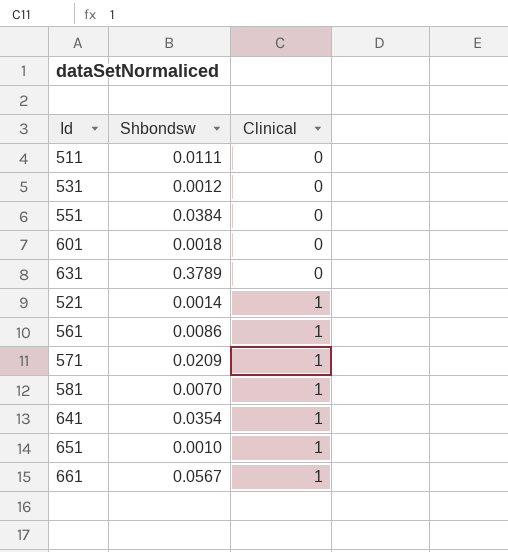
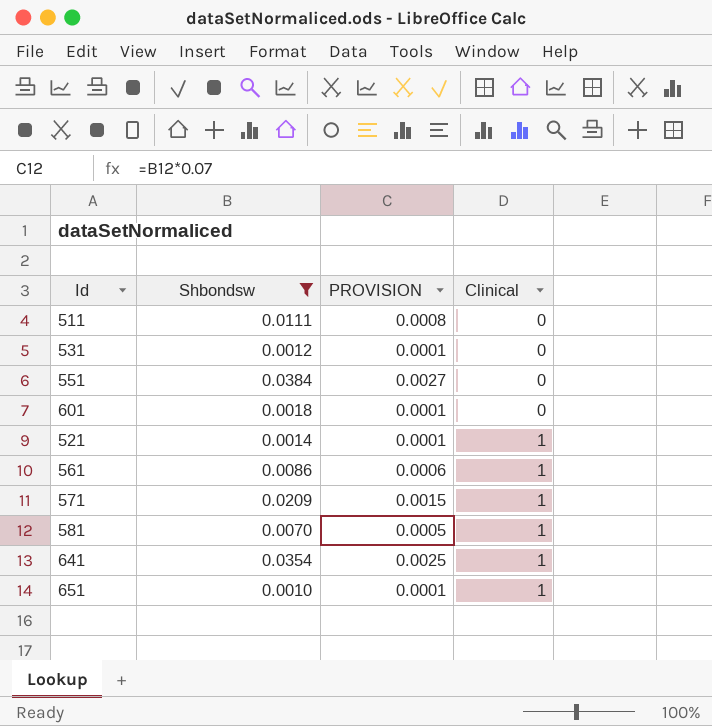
filter: none -> Shbondsw <= 0.0384
column PROVISION | formula: none -> [Shbondsw] * 0.07

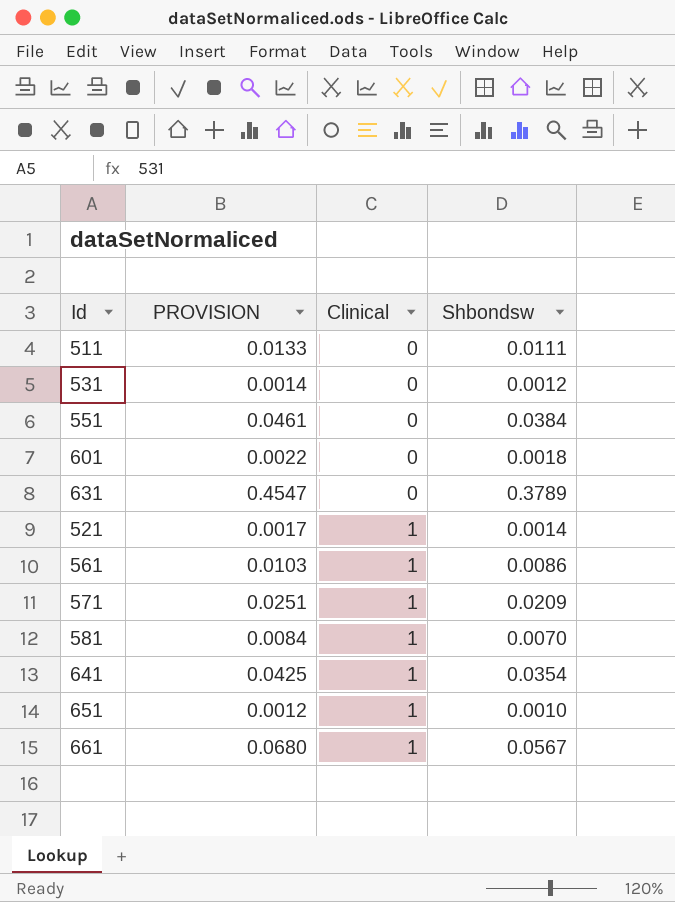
filter: Shbondsw <= 0.0384 -> none
column PROVISION | formula: [Shbondsw] * 0.07 -> [Shbondsw] * 1.2
column Shbondsw | position: 2 -> 4

